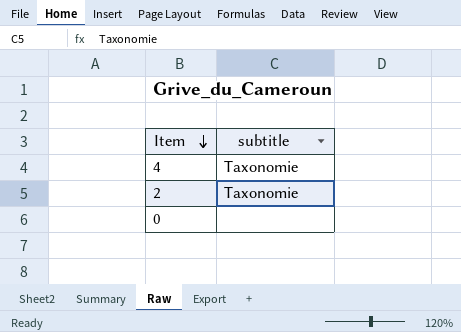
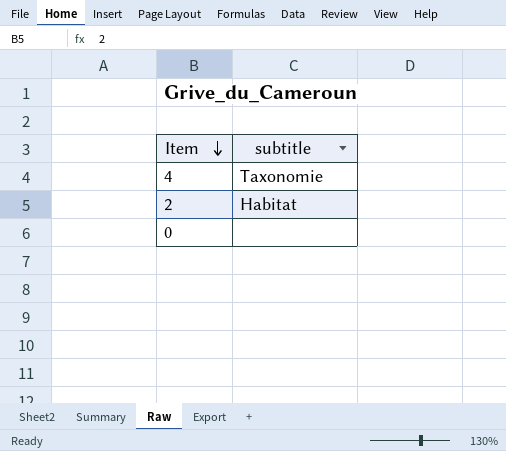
2 | subtitle: Taxonomie -> Habitat

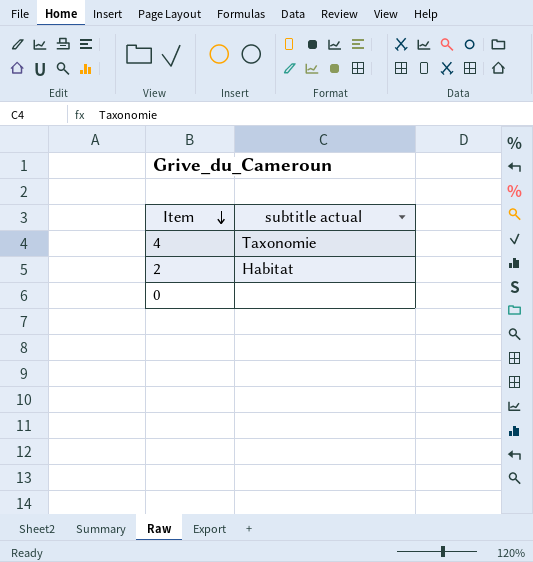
column name: subtitle -> subtitle actual

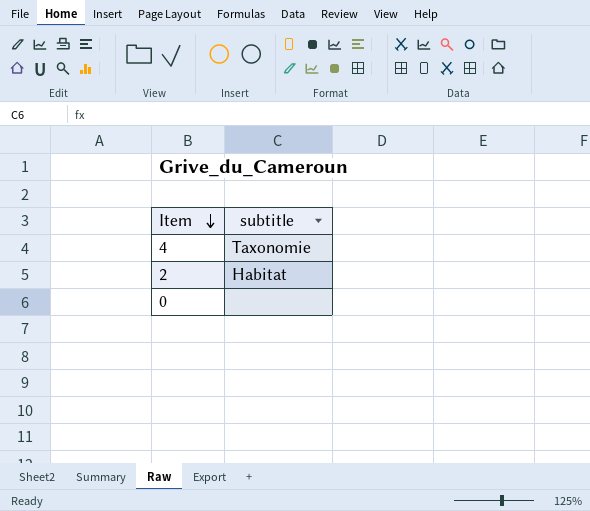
column name: subtitle actual -> subtitle

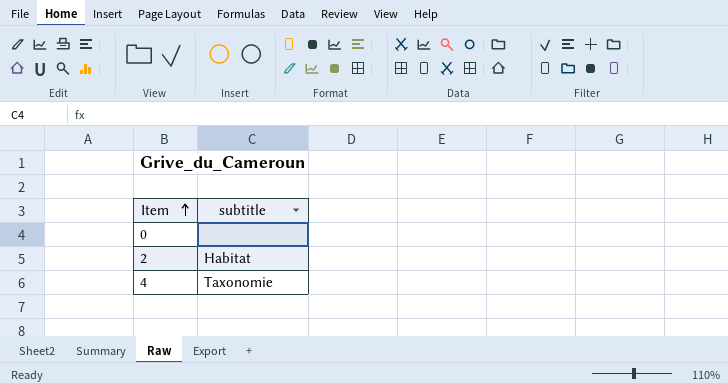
row order: Item descending -> Item ascending

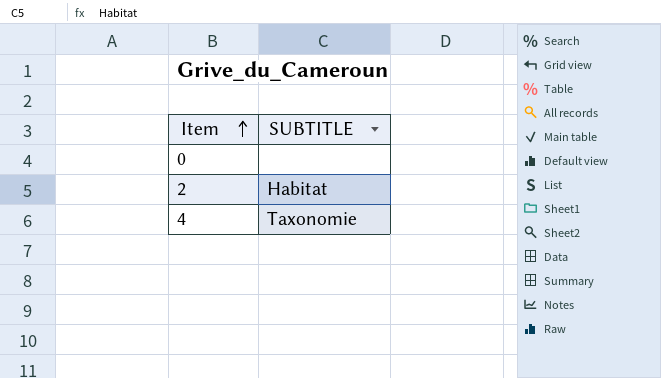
column name: subtitle -> SUBTITLE

